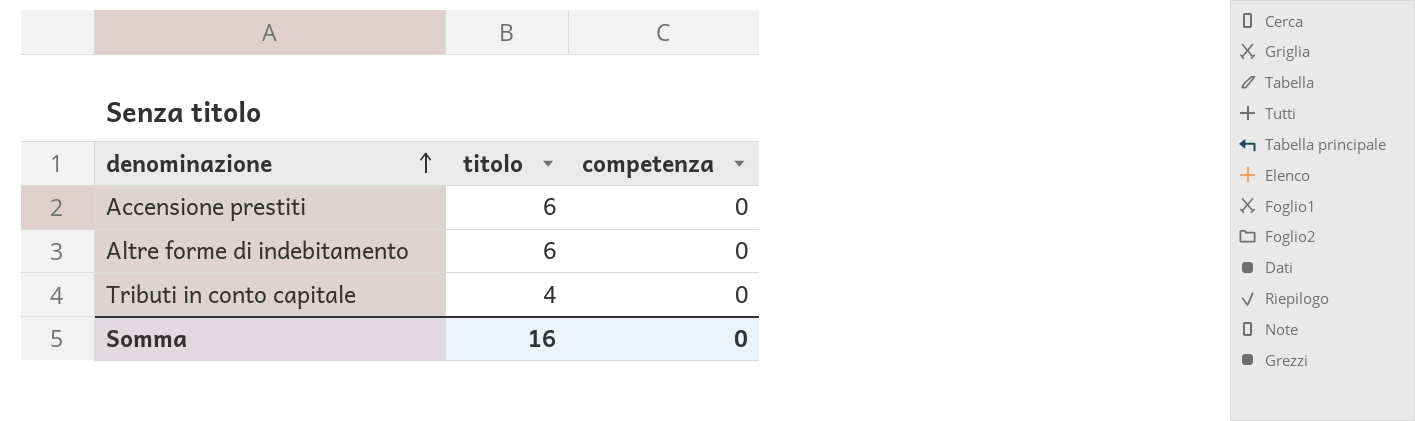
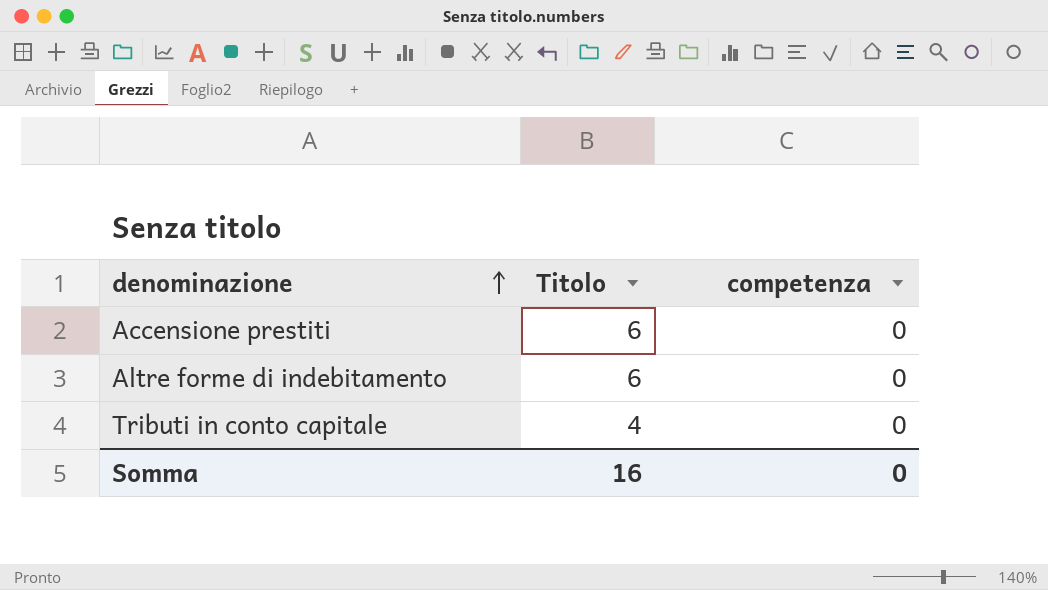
column name: titolo -> Titolo

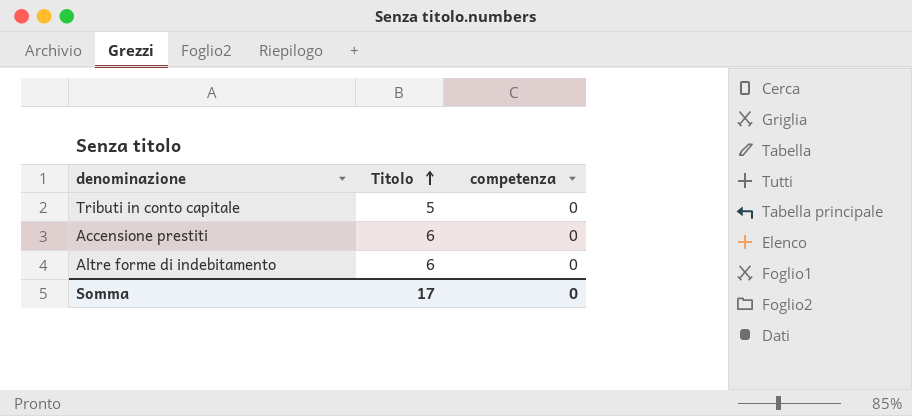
row order: denominazione ascending -> Titolo ascending
Tributi in conto capitale | Titolo: 4 -> 5
Somma | Titolo: 16 -> 17

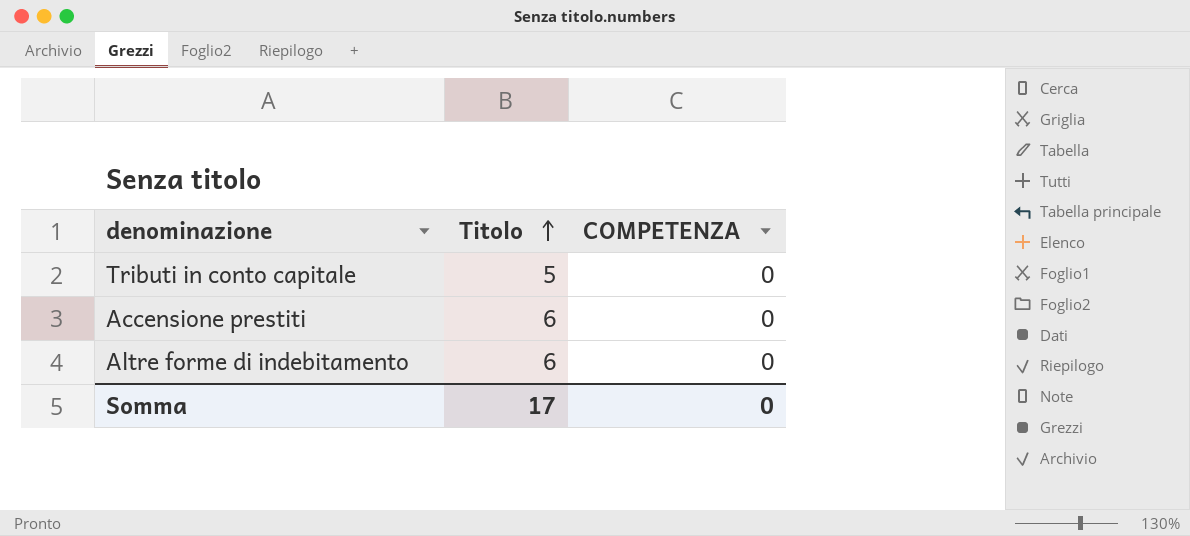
column name: competenza -> COMPETENZA

